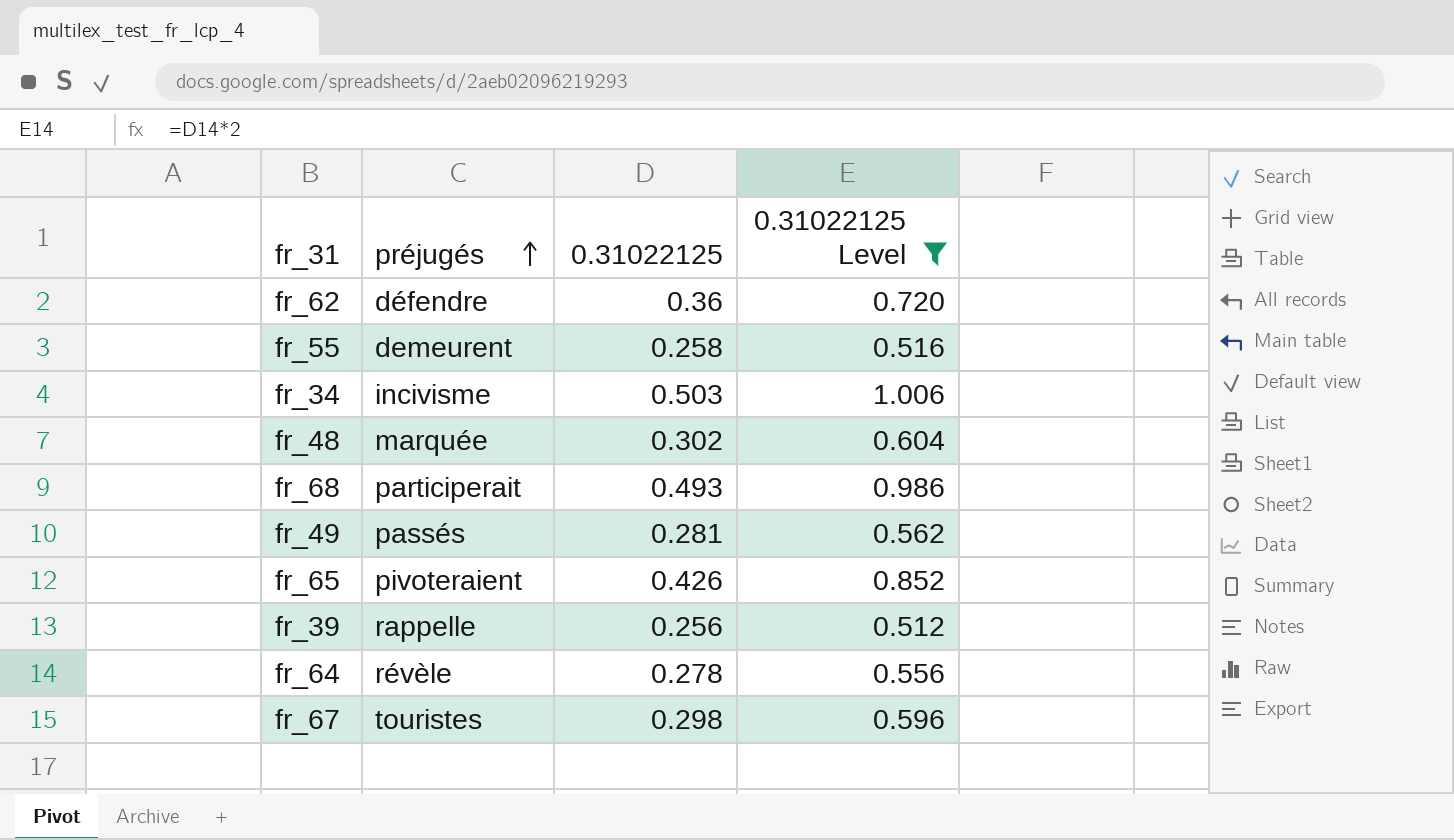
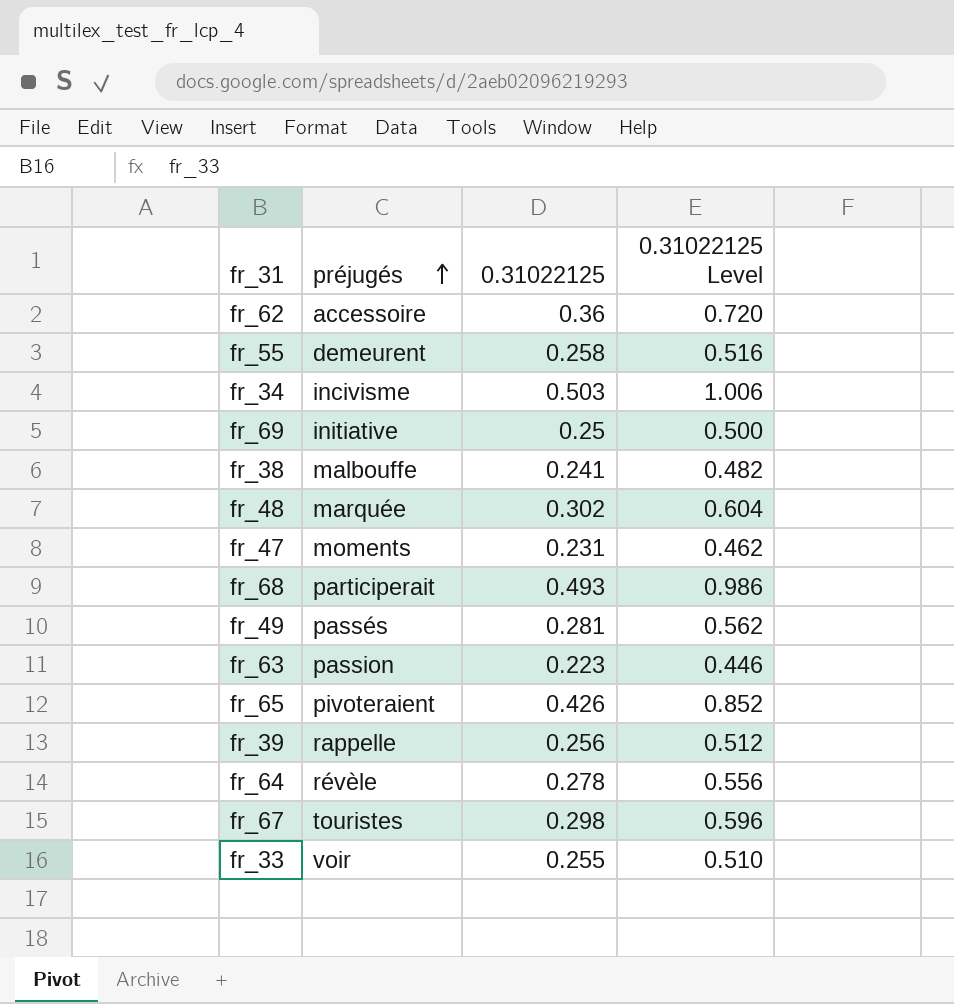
filter: 0.31022125 Level >= 0.512 -> none
fr_62 | préjugés: défendre -> accessoire

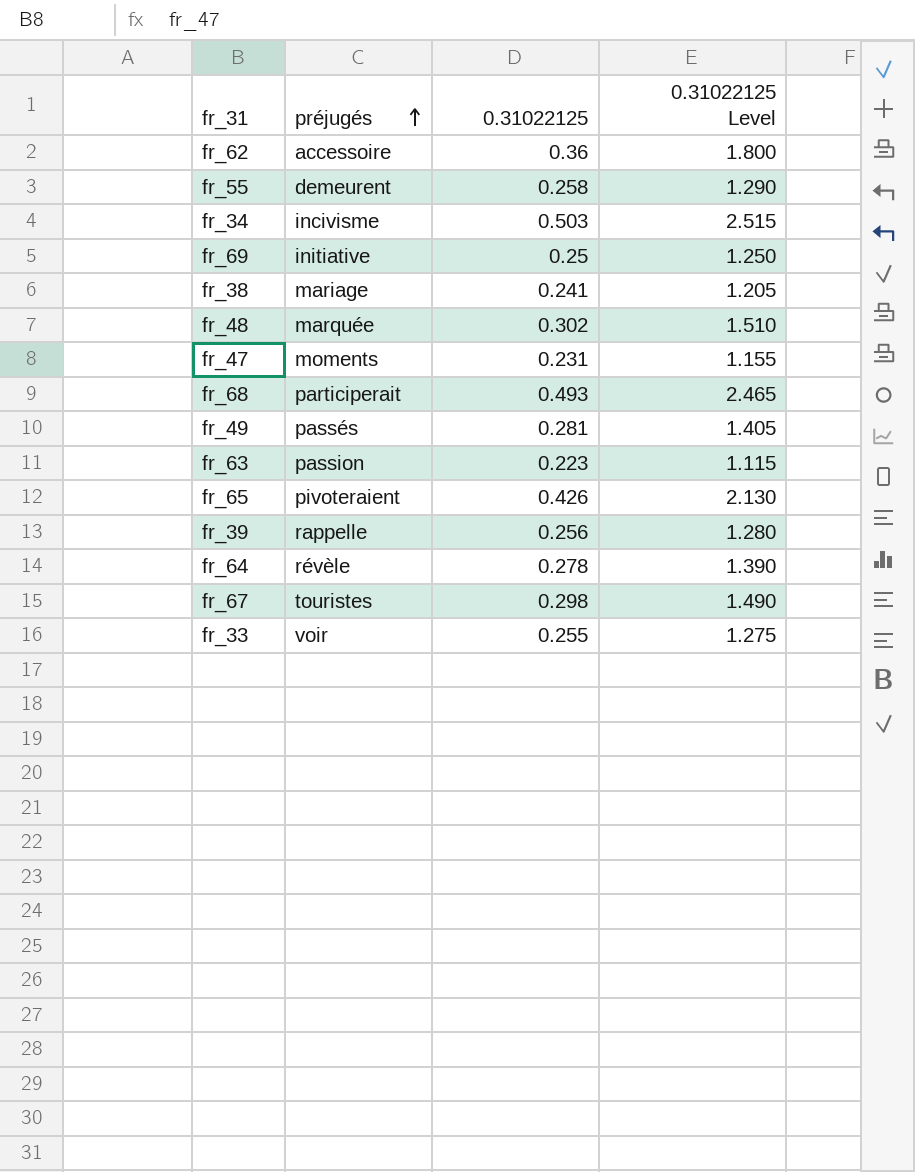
column 0.31022125 Level | formula: [0.31022125] * 2 -> [0.31022125] * 5
fr_38 | préjugés: malbouffe -> mariage

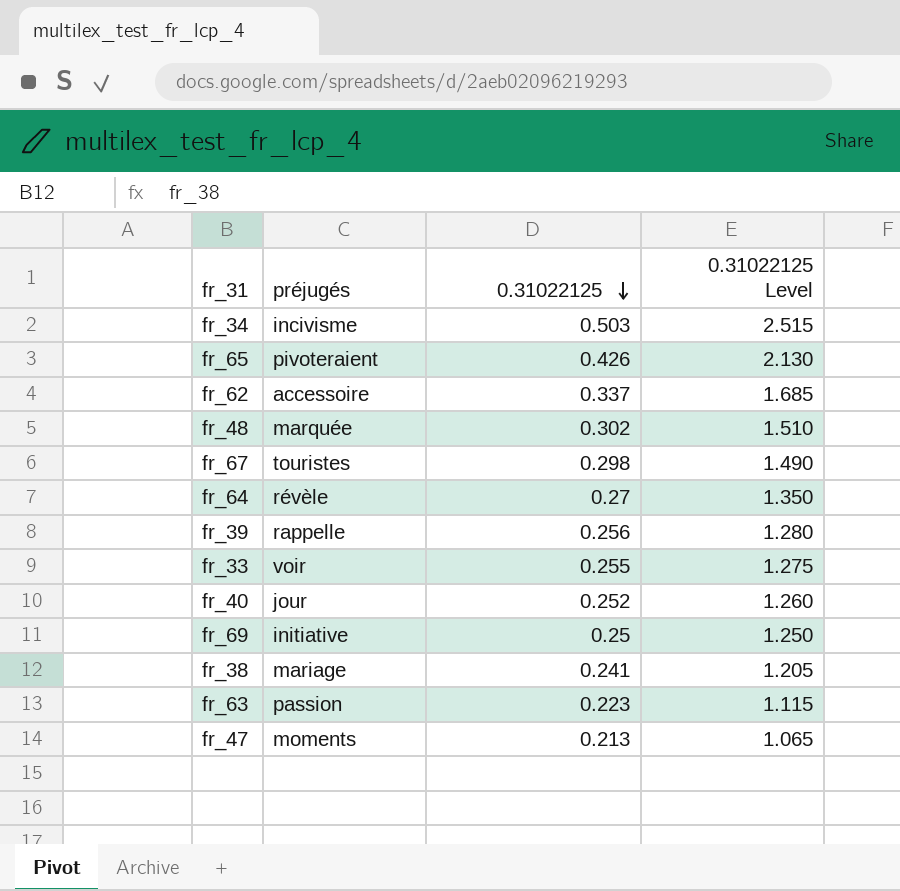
row order: préjugés ascending -> 0.31022125 descending
row fr_55: demeurent | 0.258 | 1.290 -> none
row fr_68: participerait | 0.493 | 2.465 -> none
row fr_49: passés | 0.281 | 1.405 -> none
fr_62 | 0.31022125: 0.36 -> 0.337
fr_62 | 0.31022125 Level: 1.800 -> 1.685
fr_64 | 0.31022125: 0.278 -> 0.27
fr_64 | 0.31022125 Level: 1.390 -> 1.350
row fr_40: none -> jour | 0.252 | 1.260
fr_47 | 0.31022125: 0.231 -> 0.213
fr_47 | 0.31022125 Level: 1.155 -> 1.065

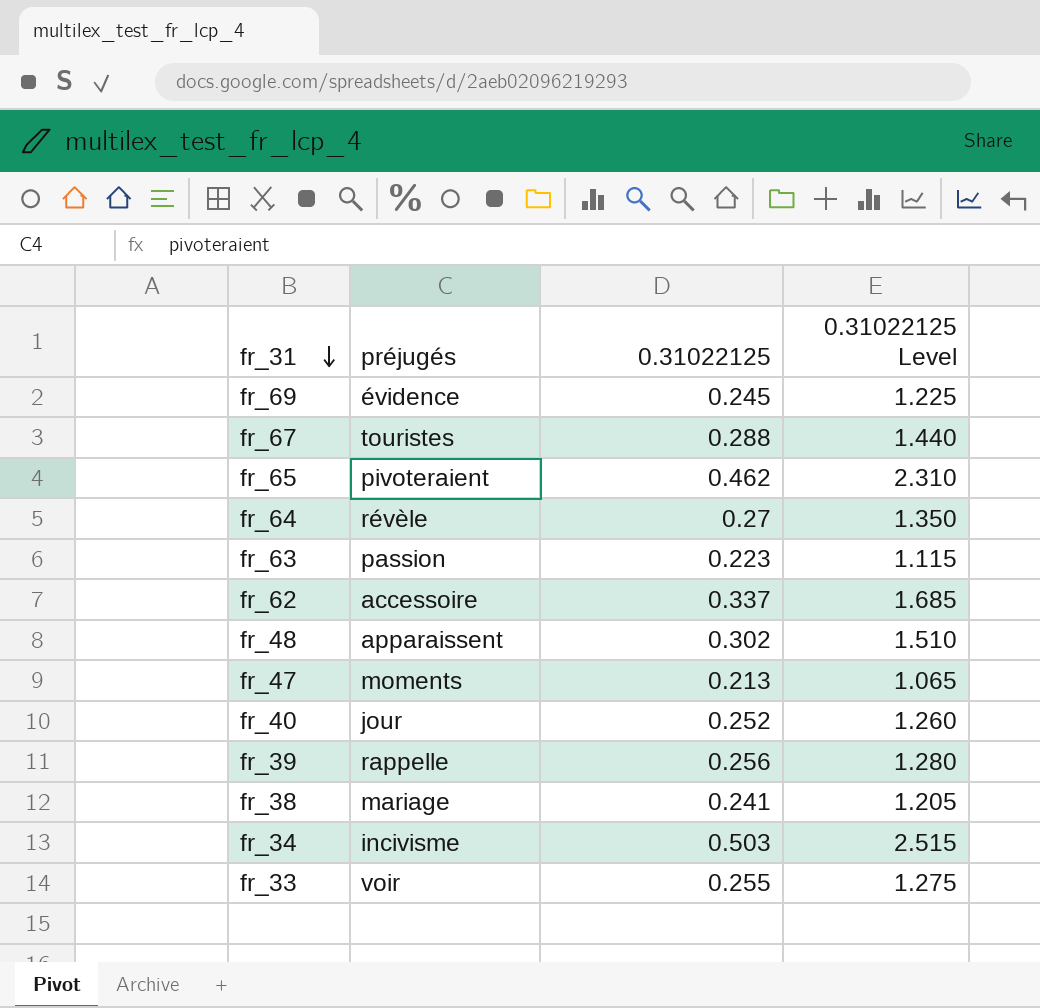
row order: 0.31022125 descending -> fr_31 descending
fr_69 | préjugés: initiative -> évidence
fr_69 | 0.31022125: 0.25 -> 0.245
fr_69 | 0.31022125 Level: 1.250 -> 1.225
fr_67 | 0.31022125: 0.298 -> 0.288
fr_67 | 0.31022125 Level: 1.490 -> 1.440
fr_65 | 0.31022125: 0.426 -> 0.462
fr_65 | 0.31022125 Level: 2.130 -> 2.310
fr_48 | préjugés: marquée -> apparaissent

